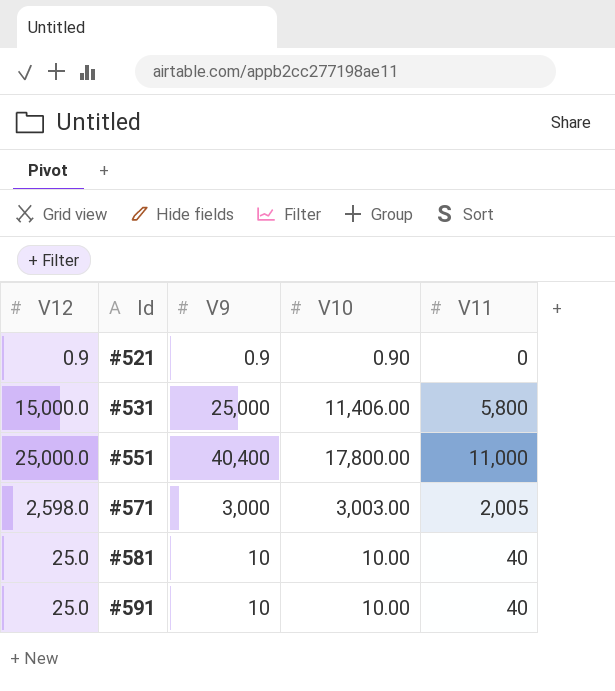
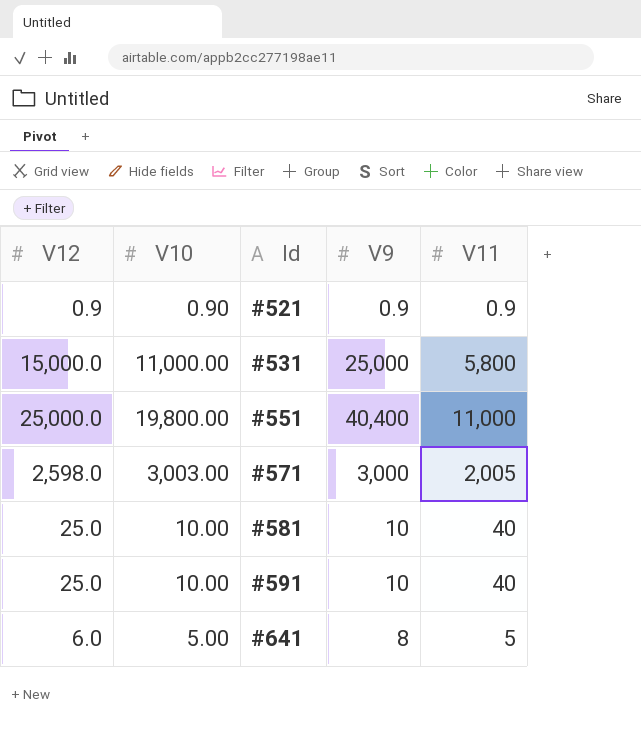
column V10 | position: 4 -> 2
#521 | V11: 0 -> 0.9
#531 | V10: 11,406.00 -> 11,000.00
#551 | V10: 17,800.00 -> 19,800.00
row #641: none -> 6.0 | 5.00 | 8 | 5

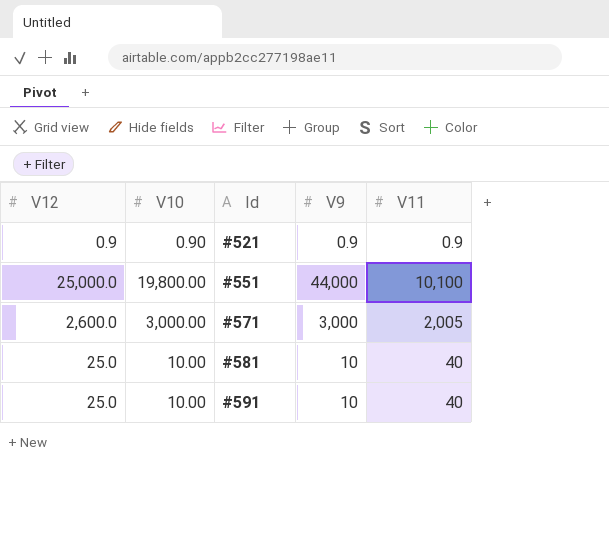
row #531: 15,000.0 | 11,000.00 | 25,000 | 5,800 -> none
row #641: 6.0 | 5.00 | 8 | 5 -> none
#551 | V9: 40,400 -> 44,000
#551 | V11: 11,000 -> 10,100
#571 | V12: 2,598.0 -> 2,600.0
#571 | V10: 3,003.00 -> 3,000.00

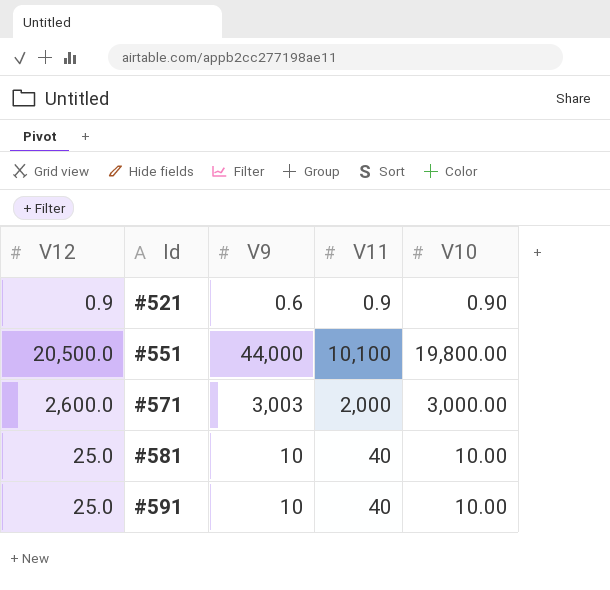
column V10 | position: 2 -> 5
#521 | V9: 0.9 -> 0.6
#551 | V12: 25,000.0 -> 20,500.0
#571 | V9: 3,000 -> 3,003
#571 | V11: 2,005 -> 2,000

